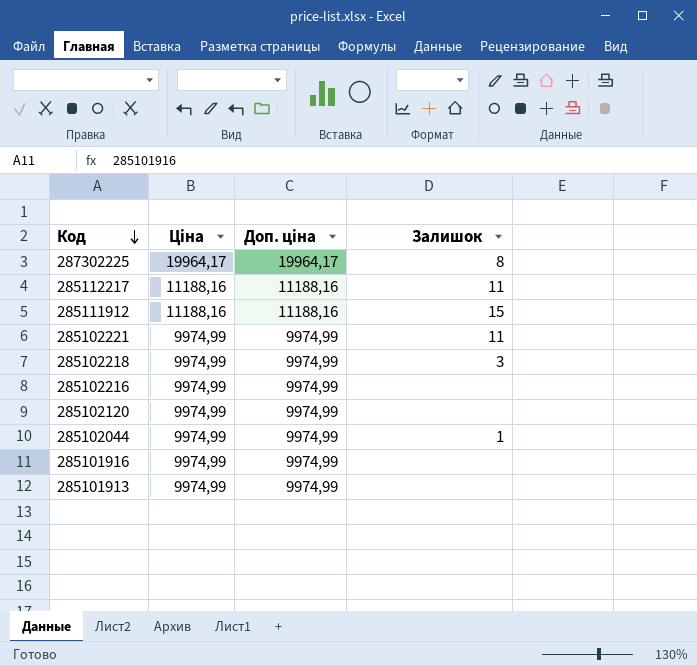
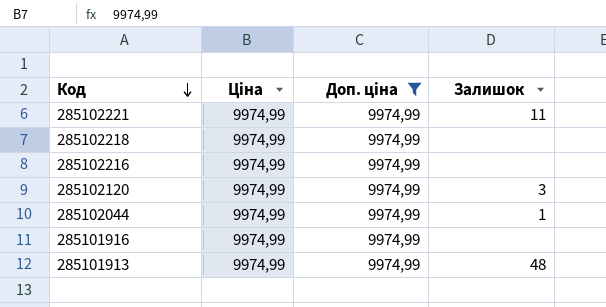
filter: none -> Доп. ціна = 9974,99
285102218 | Залишок: 3 -> none
285102120 | Залишок: none -> 3
285101913 | Залишок: none -> 48

